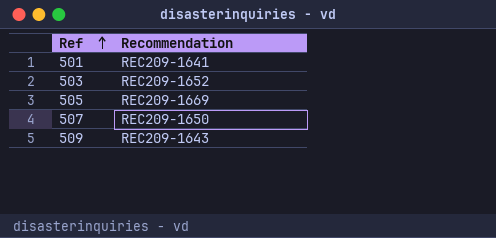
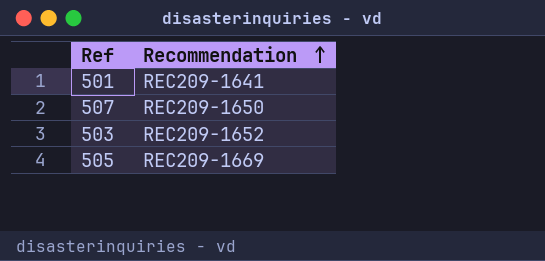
row order: Ref ascending -> Recommendation ascending
row 509: REC209-1643 -> none

